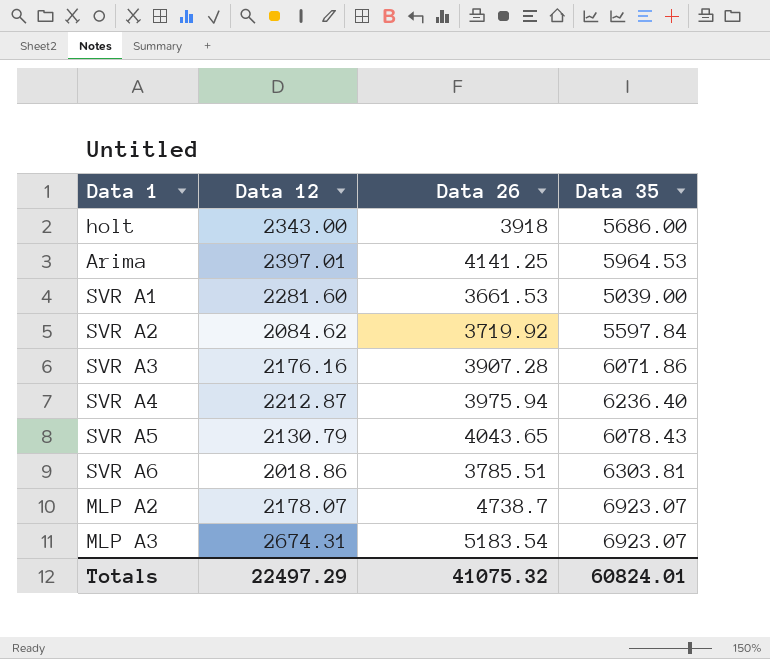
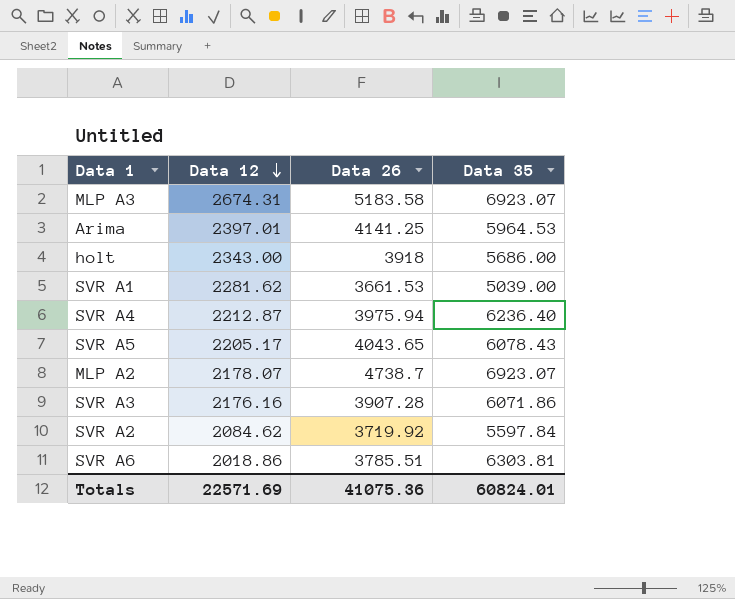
row order: none -> Data 12 descending
MLP A3 | Data 26: 5183.54 -> 5183.58
SVR A1 | Data 12: 2281.60 -> 2281.62
SVR A5 | Data 12: 2130.79 -> 2205.17
Totals | Data 12: 22497.29 -> 22571.69
Totals | Data 26: 41075.32 -> 41075.36

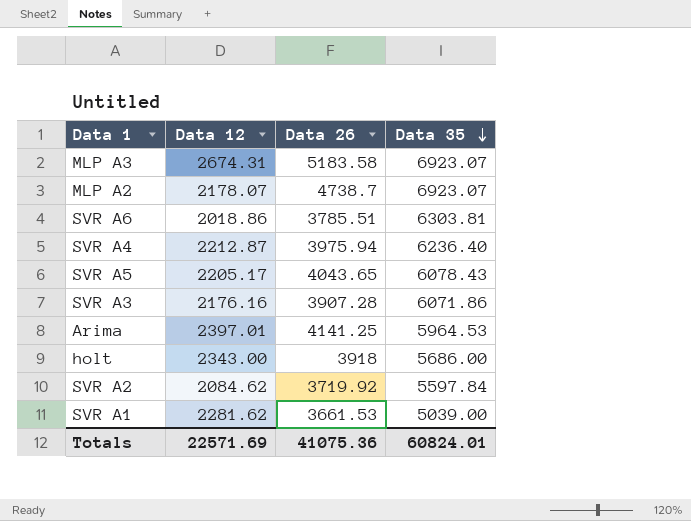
row order: Data 12 descending -> Data 35 descending

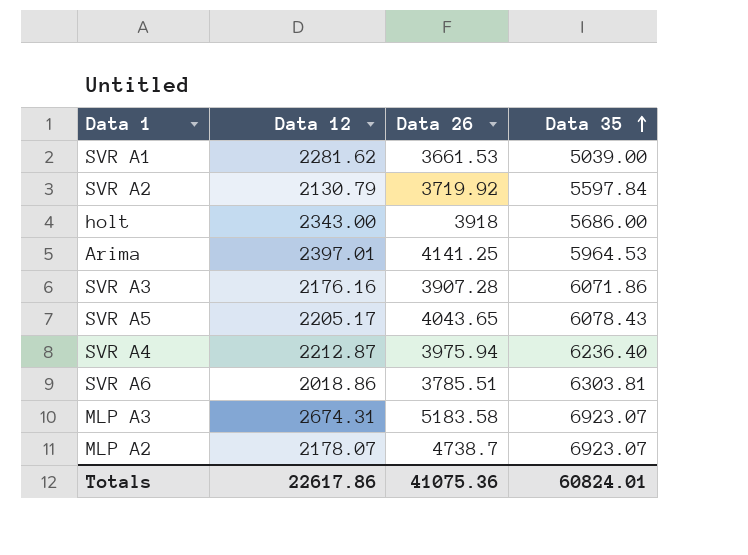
row order: Data 35 descending -> Data 35 ascending
SVR A2 | Data 12: 2084.62 -> 2130.79
Totals | Data 12: 22571.69 -> 22617.86

